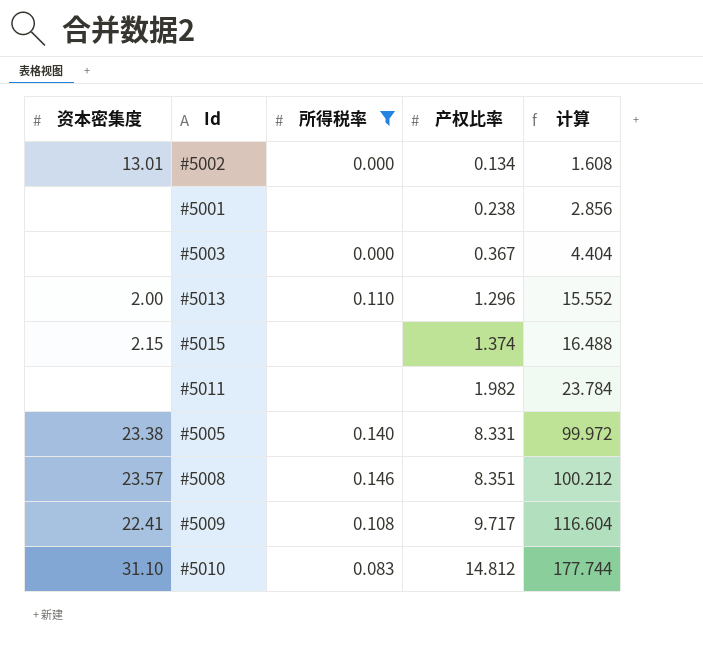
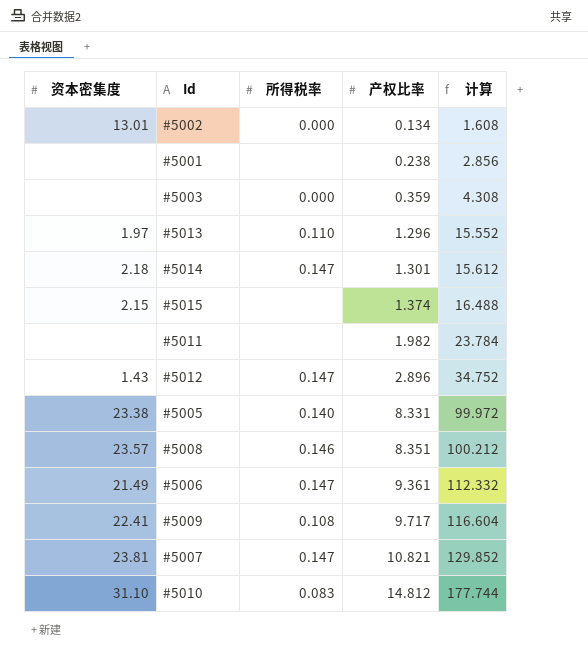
filter: 所得税率 != 0.147 -> none
#5003 | 产权比率: 0.367 -> 0.359
#5003 | 计算: 4.404 -> 4.308
#5013 | 资本密集度: 2.00 -> 1.97

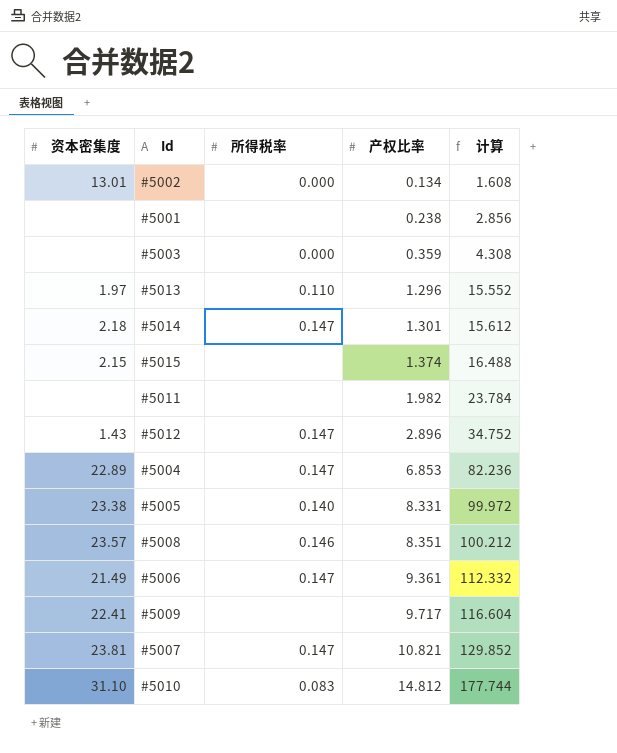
row #5004: none -> 22.89 | 0.147 | 6.853 | 82.236
#5009 | 所得税率: 0.108 -> none

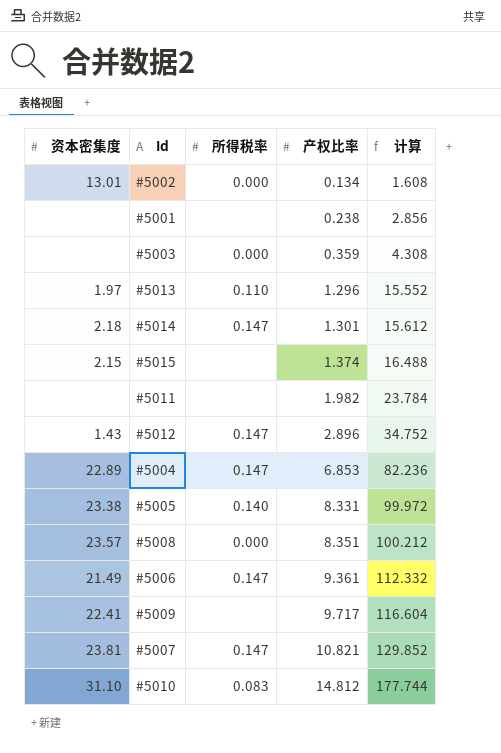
#5008 | 所得税率: 0.146 -> 0.000

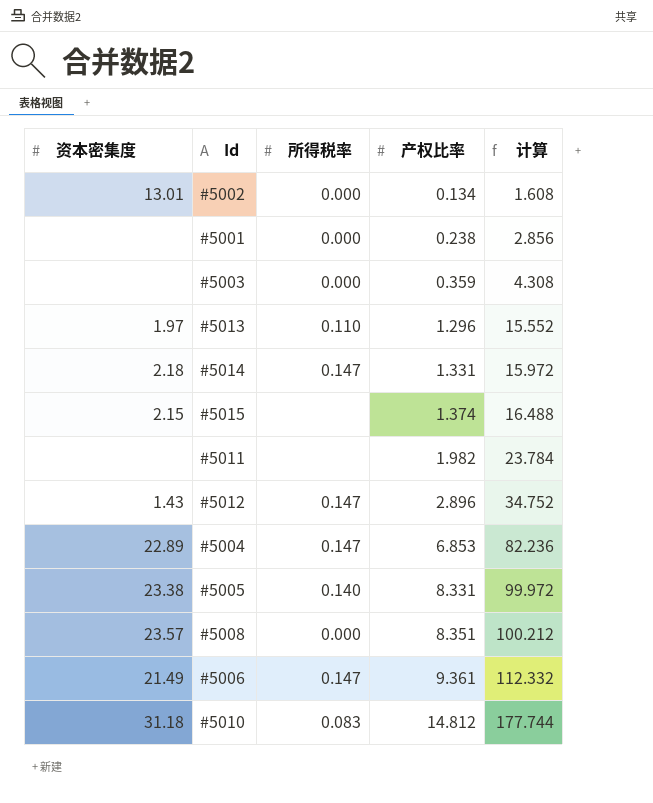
row #5009: 22.41 | none | 9.717 | 116.604 -> none
row #5007: 23.81 | 0.147 | 10.821 | 129.852 -> none
#5001 | 所得税率: none -> 0.000
#5014 | 产权比率: 1.301 -> 1.331
#5014 | 计算: 15.612 -> 15.972
#5010 | 资本密集度: 31.10 -> 31.18

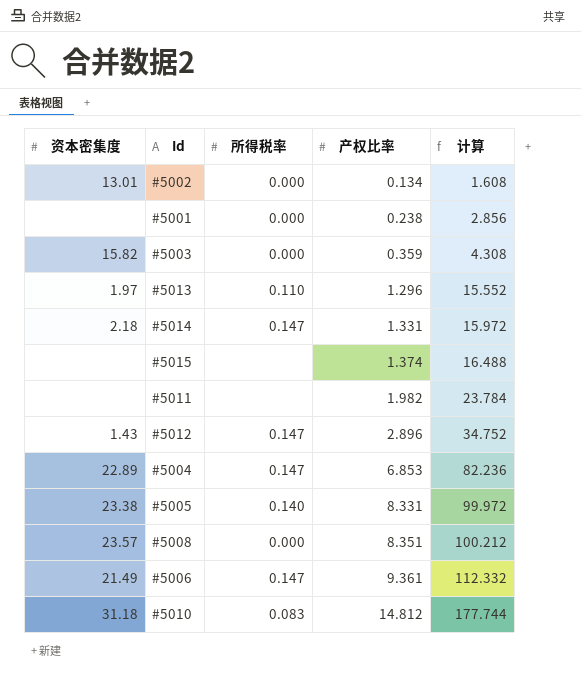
#5003 | 资本密集度: none -> 15.82
#5015 | 资本密集度: 2.15 -> none

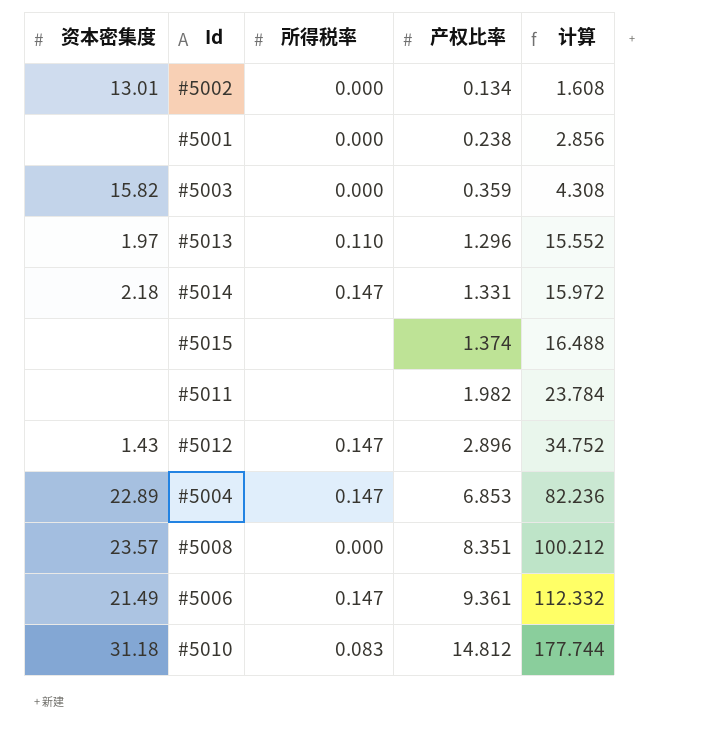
row #5005: 23.38 | 0.140 | 8.331 | 99.972 -> none

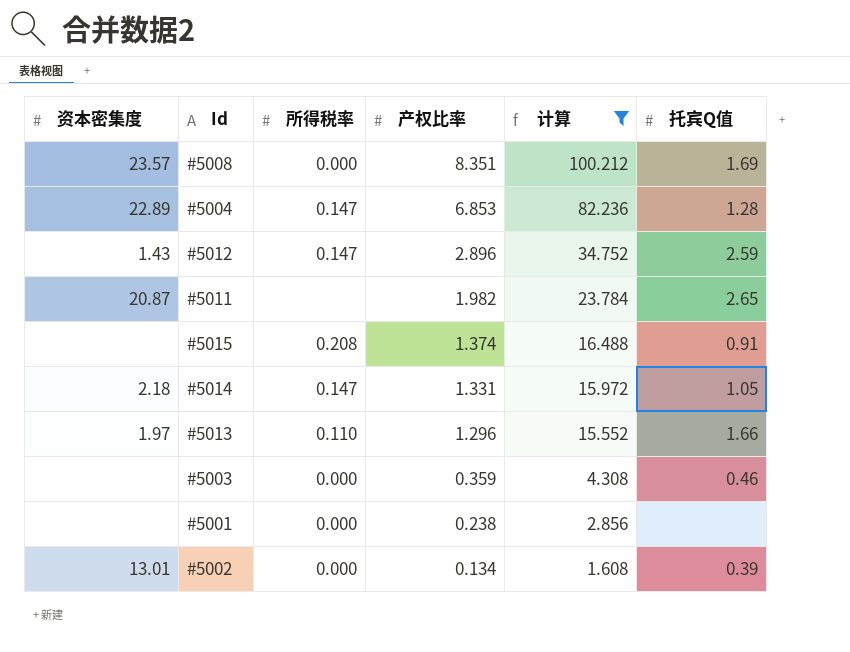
filter: none -> 计算 <= 100.212
row order: 产权比率 ascending -> 产权比率 descending
column 托宾Q值 | position: none -> 6
#5011 | 资本密集度: none -> 20.87
#5015 | 所得税率: none -> 0.208
#5003 | 资本密集度: 15.82 -> none

